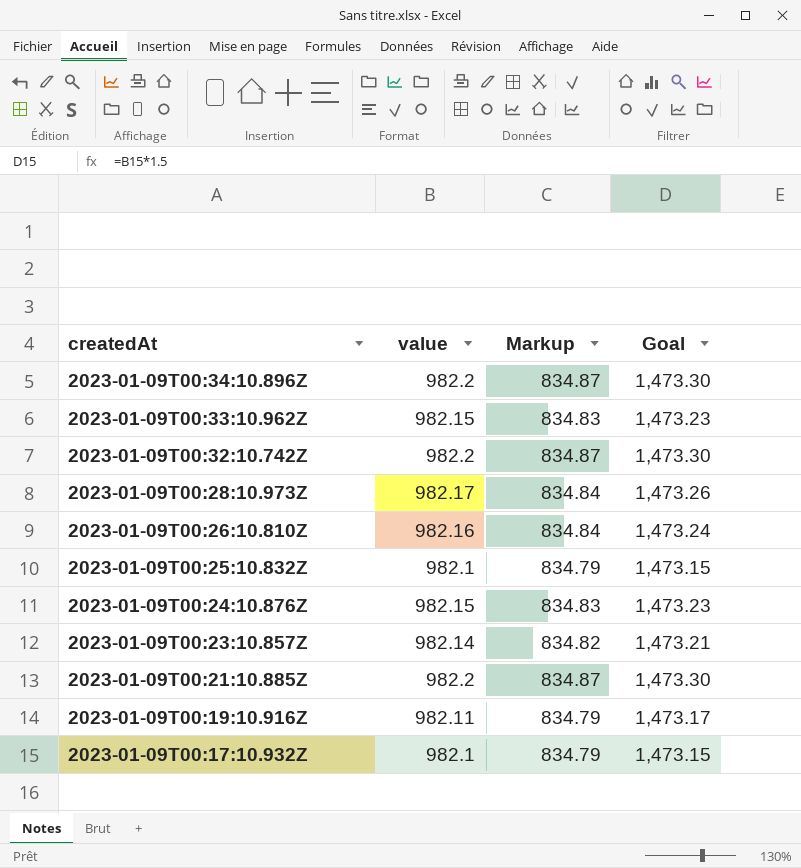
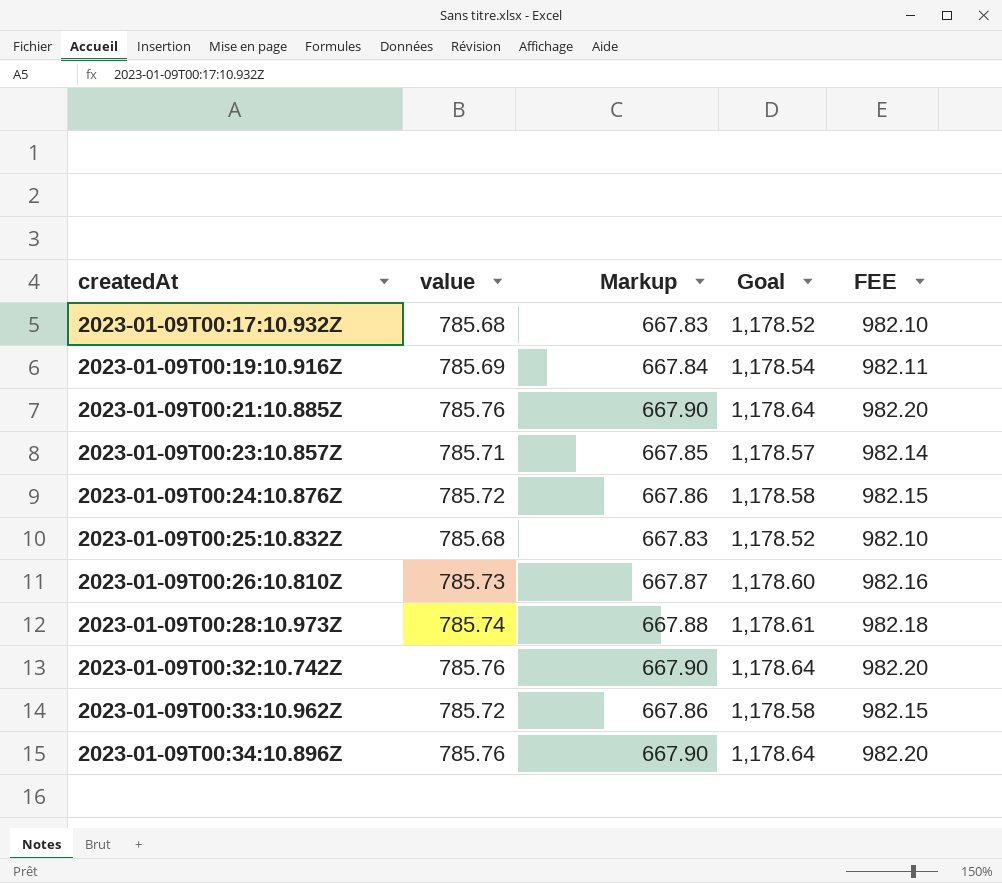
row order: createdAt descending -> createdAt ascending
column FEE | formula: none -> [value] * 1.25
2023-01-09T00:17:10.932Z | value: 982.1 -> 785.68
2023-01-09T00:17:10.932Z | Markup: 834.79 -> 667.83
2023-01-09T00:17:10.932Z | Goal: 1,473.15 -> 1,178.52
2023-01-09T00:19:10.916Z | value: 982.11 -> 785.69
2023-01-09T00:19:10.916Z | Markup: 834.79 -> 667.84
2023-01-09T00:19:10.916Z | Goal: 1,473.17 -> 1,178.54
2023-01-09T00:21:10.885Z | value: 982.2 -> 785.76
2023-01-09T00:21:10.885Z | Markup: 834.87 -> 667.90
2023-01-09T00:21:10.885Z | Goal: 1,473.30 -> 1,178.64
2023-01-09T00:23:10.857Z | value: 982.14 -> 785.71
2023-01-09T00:23:10.857Z | Markup: 834.82 -> 667.85
2023-01-09T00:23:10.857Z | Goal: 1,473.21 -> 1,178.57
2023-01-09T00:24:10.876Z | value: 982.15 -> 785.72
2023-01-09T00:24:10.876Z | Markup: 834.83 -> 667.86
2023-01-09T00:24:10.876Z | Goal: 1,473.23 -> 1,178.58
2023-01-09T00:25:10.832Z | value: 982.1 -> 785.68
2023-01-09T00:25:10.832Z | Markup: 834.79 -> 667.83
2023-01-09T00:25:10.832Z | Goal: 1,473.15 -> 1,178.52
2023-01-09T00:26:10.810Z | value: 982.16 -> 785.73
2023-01-09T00:26:10.810Z | Markup: 834.84 -> 667.87
2023-01-09T00:26:10.810Z | Goal: 1,473.24 -> 1,178.60
2023-01-09T00:28:10.973Z | value: 982.17 -> 785.74
2023-01-09T00:28:10.973Z | Markup: 834.84 -> 667.88
2023-01-09T00:28:10.973Z | Goal: 1,473.26 -> 1,178.61
2023-01-09T00:32:10.742Z | value: 982.2 -> 785.76
2023-01-09T00:32:10.742Z | Markup: 834.87 -> 667.90
2023-01-09T00:32:10.742Z | Goal: 1,473.30 -> 1,178.64
2023-01-09T00:33:10.962Z | value: 982.15 -> 785.72
2023-01-09T00:33:10.962Z | Markup: 834.83 -> 667.86
2023-01-09T00:33:10.962Z | Goal: 1,473.23 -> 1,178.58
2023-01-09T00:34:10.896Z | value: 982.2 -> 785.76
2023-01-09T00:34:10.896Z | Markup: 834.87 -> 667.90
2023-01-09T00:34:10.896Z | Goal: 1,473.30 -> 1,178.64

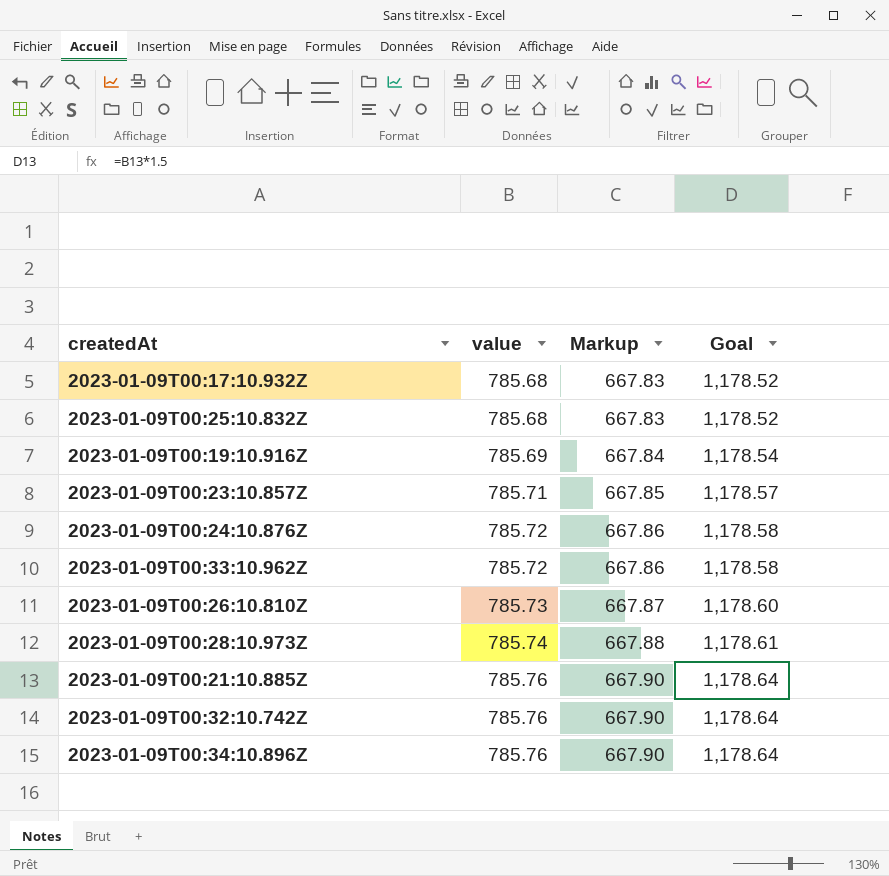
row order: createdAt ascending -> value ascending
column FEE | formula: [value] * 1.25 -> none

